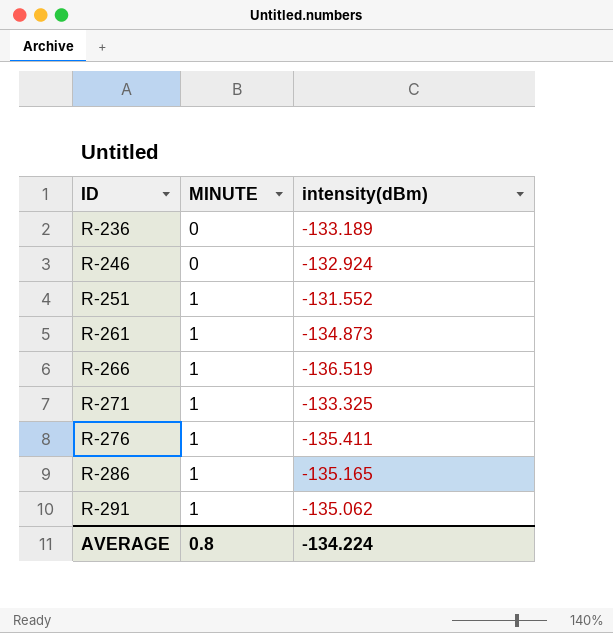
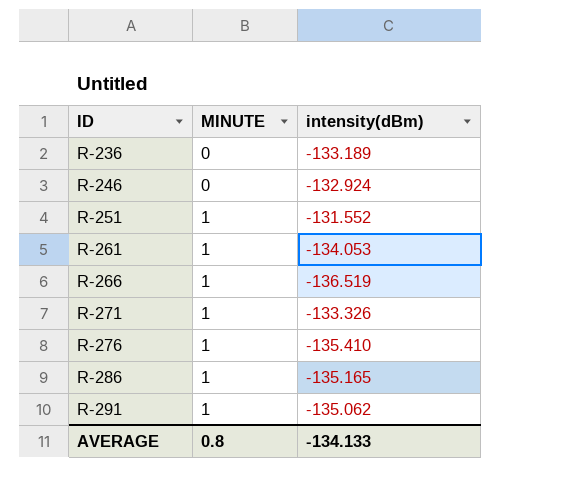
R-261 | intensity(dBm): -134.873 -> -134.053
R-271 | intensity(dBm): -133.325 -> -133.326
R-276 | intensity(dBm): -135.411 -> -135.410
AVERAGE | intensity(dBm): -134.224 -> -134.133

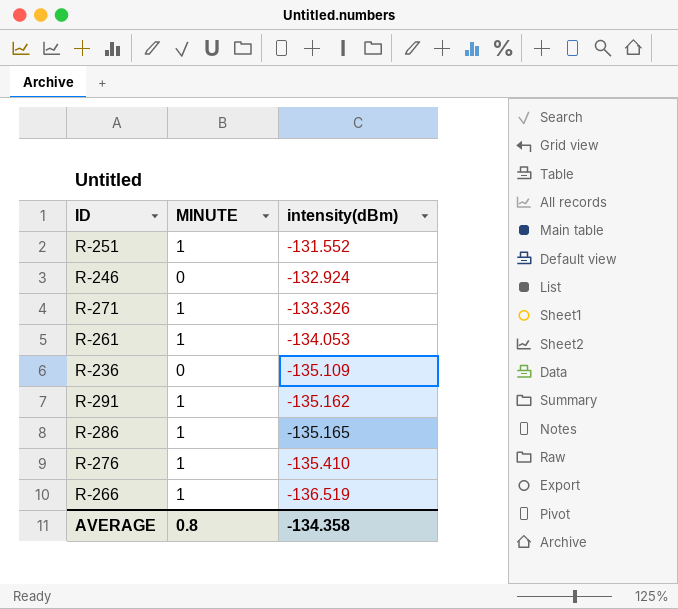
row order: ID ascending -> intensity(dBm) descending
R-236 | intensity(dBm): -133.189 -> -135.109
R-291 | intensity(dBm): -135.062 -> -135.162
AVERAGE | intensity(dBm): -134.133 -> -134.358

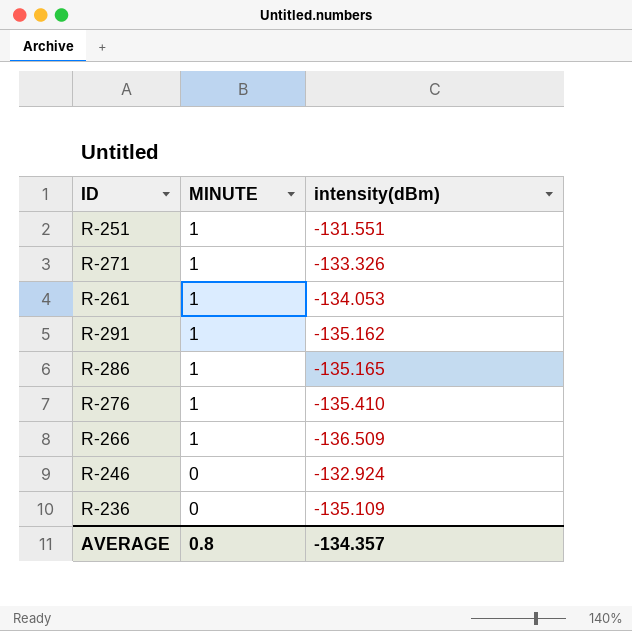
row order: intensity(dBm) descending -> MINUTE descending
R-251 | intensity(dBm): -131.552 -> -131.551
R-266 | intensity(dBm): -136.519 -> -136.509
AVERAGE | intensity(dBm): -134.358 -> -134.357

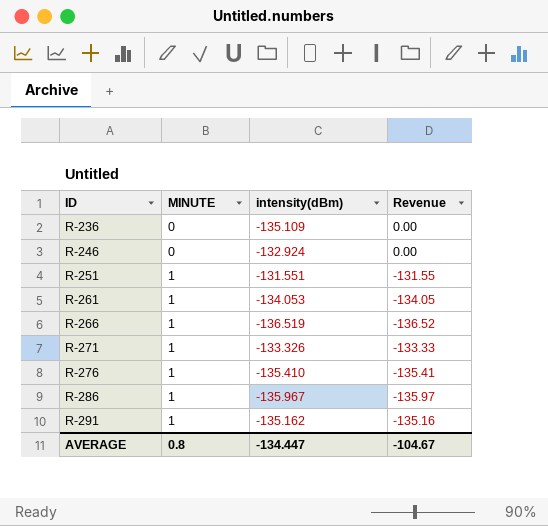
row order: MINUTE descending -> ID ascending
column Revenue | formula: none -> [MINUTE] * [intensity(dBm)]
R-266 | intensity(dBm): -136.509 -> -136.519
R-286 | intensity(dBm): -135.165 -> -135.967
AVERAGE | intensity(dBm): -134.357 -> -134.447

